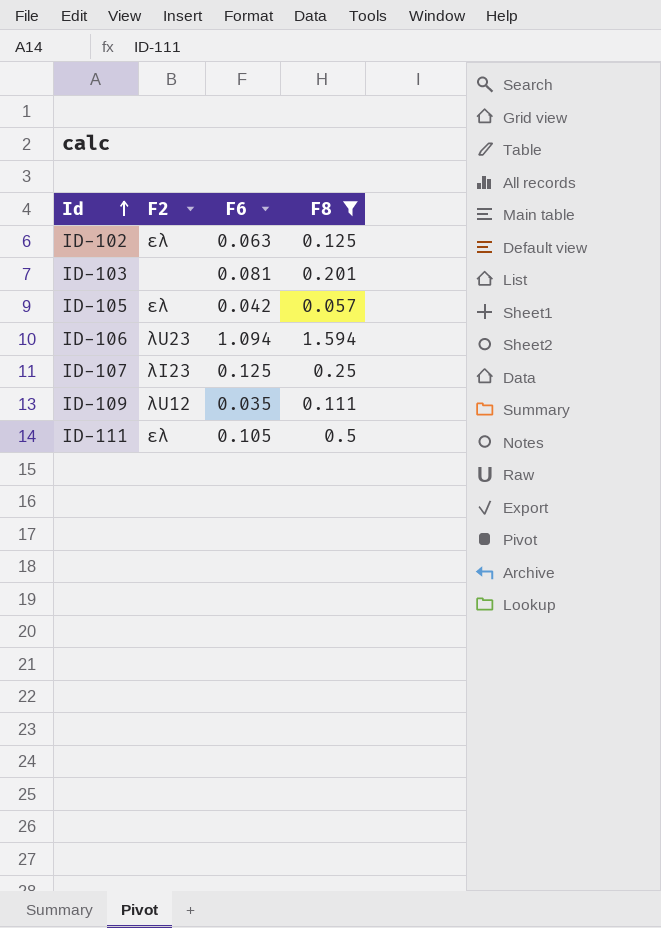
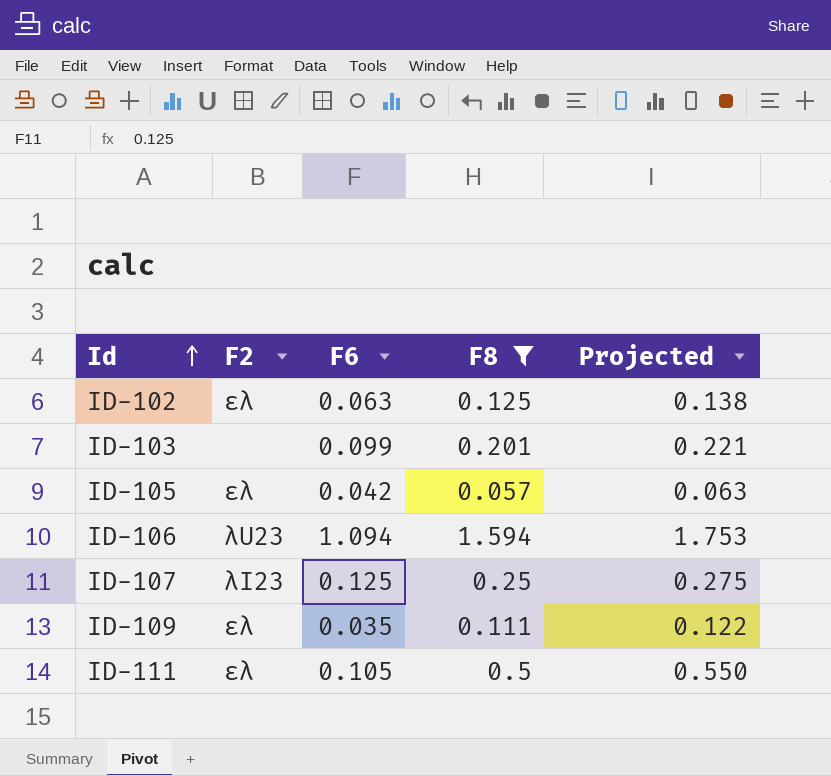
column Projected | formula: none -> [F8] * 1.1
ID-103 | F6: 0.081 -> 0.099
ID-109 | F2: λU12 -> ελ

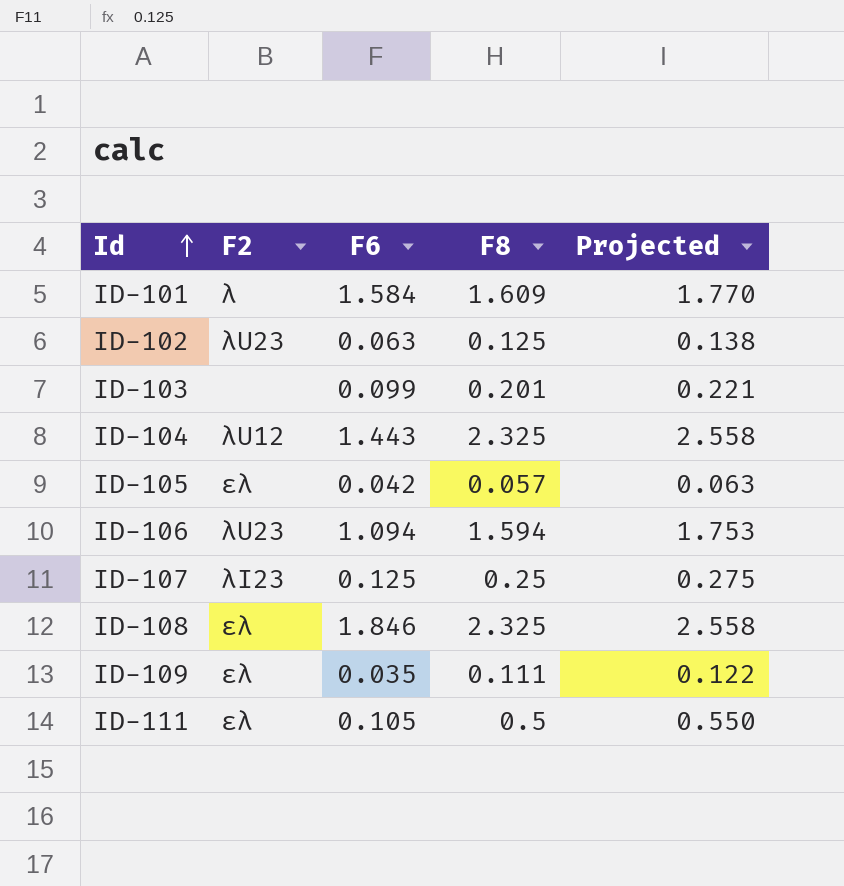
filter: F8 <= 1.594 -> none
ID-102 | F2: ελ -> λU23

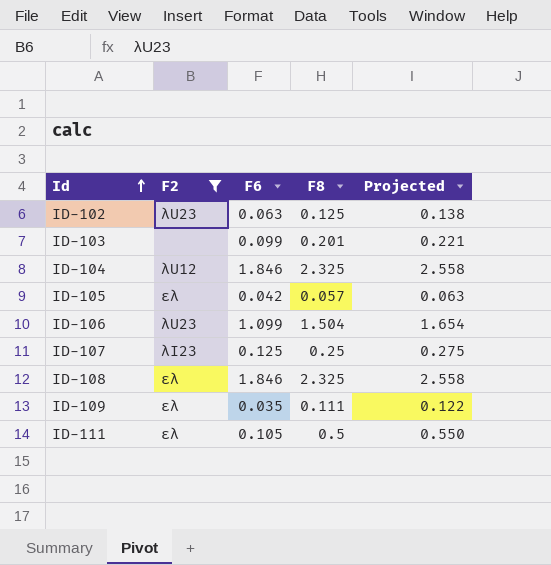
filter: none -> F2 != λ
ID-104 | F6: 1.443 -> 1.846
ID-106 | F6: 1.094 -> 1.099
ID-106 | F8: 1.594 -> 1.504
ID-106 | Projected: 1.753 -> 1.654

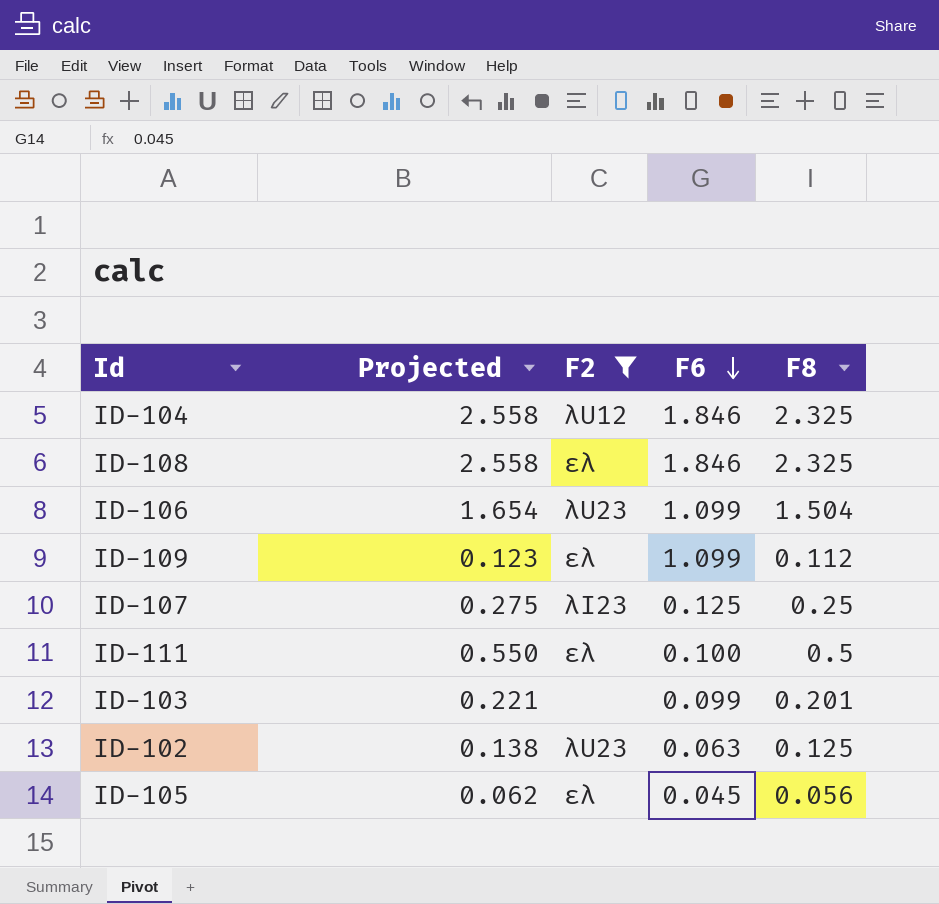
row order: Id ascending -> F6 descending
column Projected | position: 5 -> 2
ID-109 | Projected: 0.122 -> 0.123
ID-109 | F6: 0.035 -> 1.099
ID-109 | F8: 0.111 -> 0.112
ID-111 | F6: 0.105 -> 0.100
ID-105 | Projected: 0.063 -> 0.062
ID-105 | F6: 0.042 -> 0.045
ID-105 | F8: 0.057 -> 0.056

